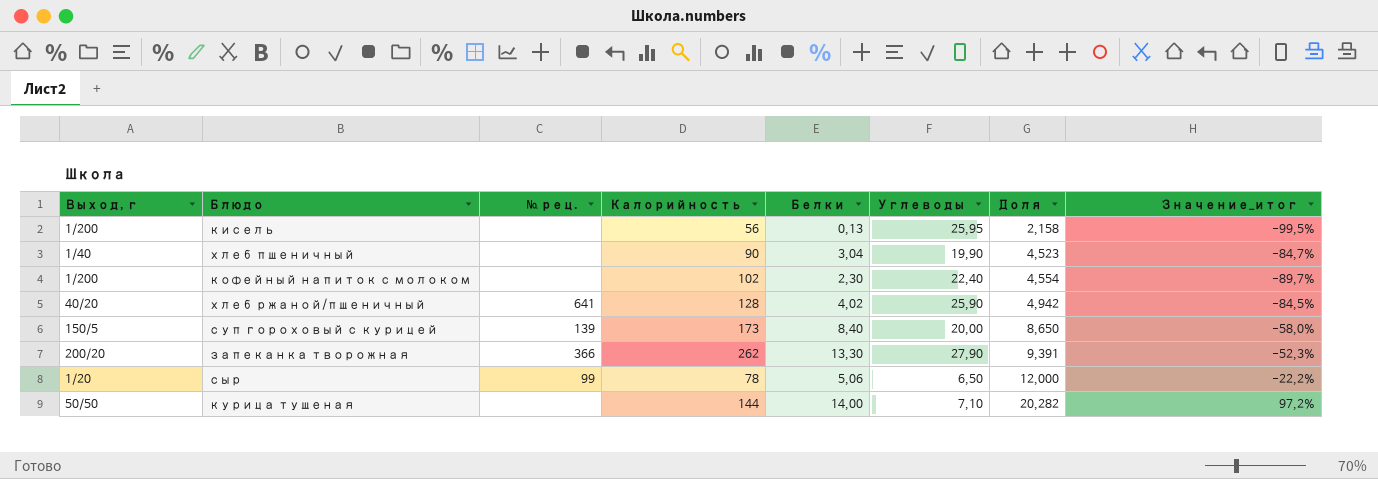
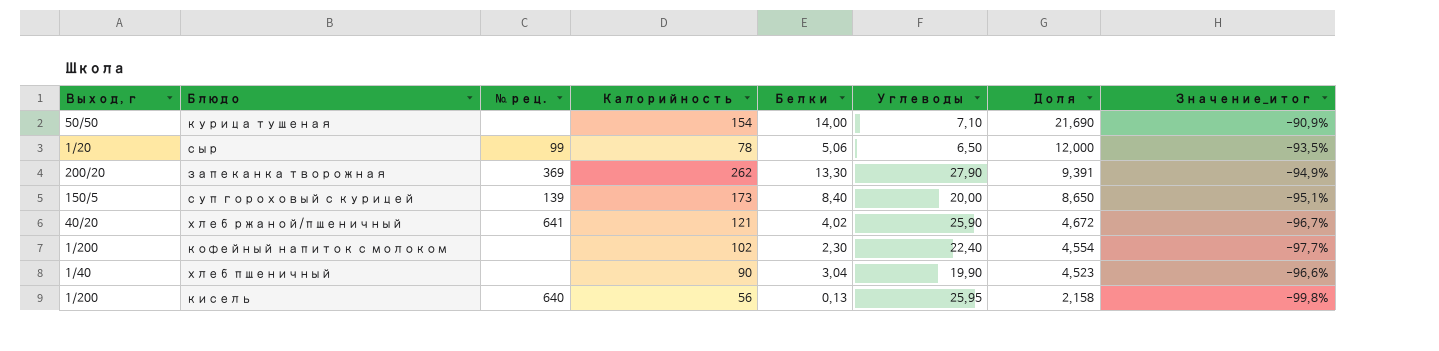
row order: Доля ascending -> Доля descending
column Значение_итог | formula: ([Белки] - [Углеводы]) / [Углеводы] -> ([Белки] - [Калорийность]) / [Калорийность]
курица тушеная | Калорийность: 144 -> 154
курица тушеная | Доля: 20,282 -> 21,690
запеканка творожная | № рец.: 366 -> 369
хлеб ржаной/пшеничный | Калорийность: 128 -> 121
хлеб ржаной/пшеничный | Доля: 4,942 -> 4,672
кисель | № рец.: none -> 640

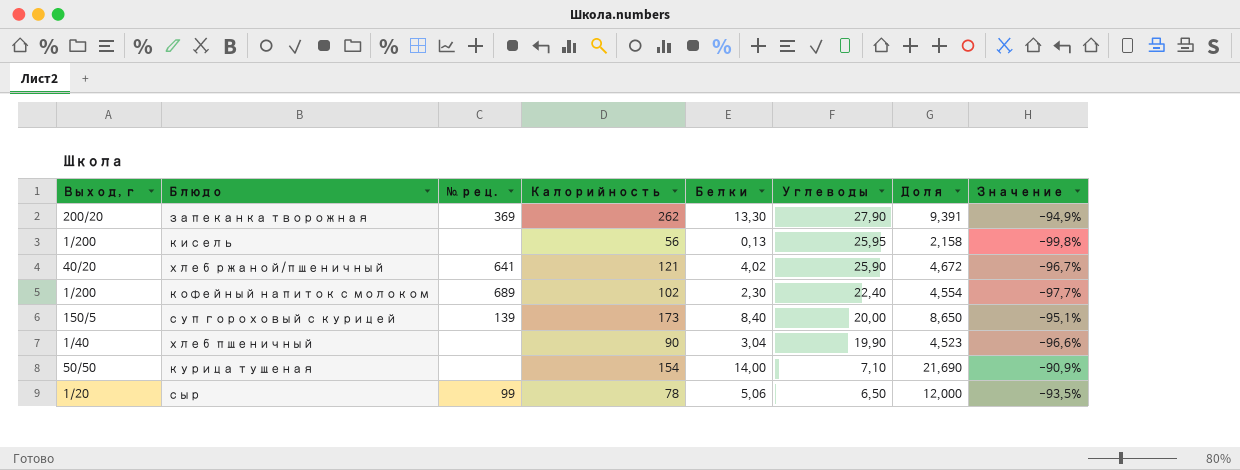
row order: Доля descending -> Углеводы descending
column name: Значение_итог -> Значение
кисель | № рец.: 640 -> none
кофейный напиток с молоком | № рец.: none -> 689

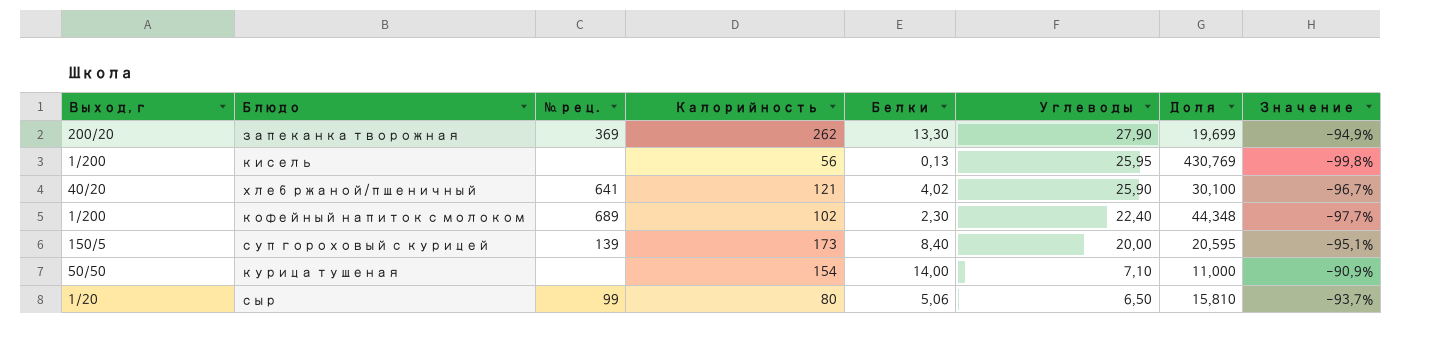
column Доля | formula: [Калорийность] / [Углеводы] -> [Калорийность] / [Белки]
row хлеб пшеничный: 1/40 | none | 90 | 3,04 | 19,90 | 4,523 | -96,6% -> none
сыр | Калорийность: 78 -> 80
сыр | Значение: -93,5% -> -93,7%

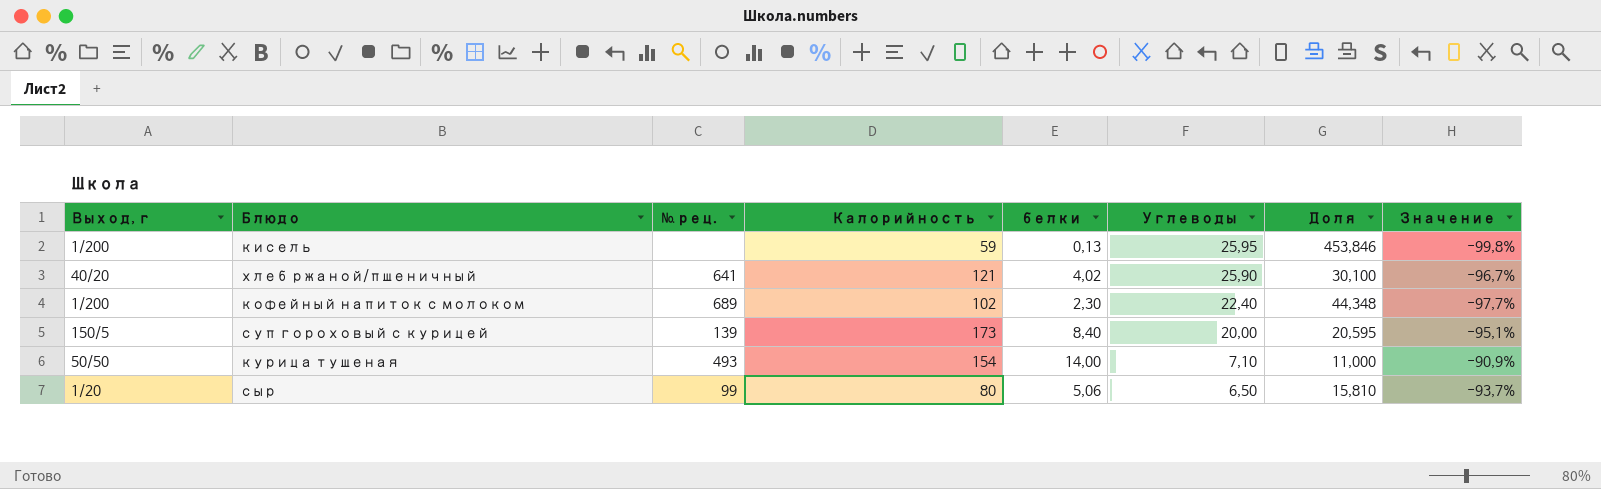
column name: Белки -> белки
row запеканка творожная: 200/20 | 369 | 262 | 13,30 | 27,90 | 19,699 | -94,9% -> none
кисель | Калорийность: 56 -> 59
кисель | Доля: 430,769 -> 453,846
курица тушеная | № рец.: none -> 493

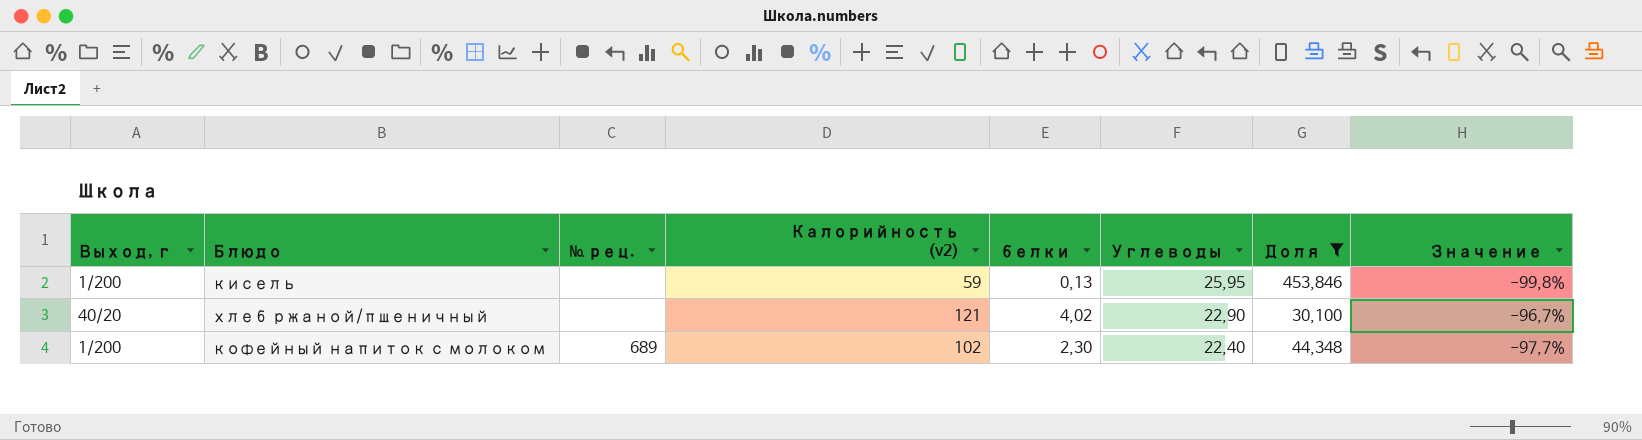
filter: none -> Доля >= 30,100
column name: Калорийность -> Калорийность (v2)
хлеб ржаной/пшеничный | № рец.: 641 -> none
хлеб ржаной/пшеничный | Углеводы: 25,90 -> 22,90

